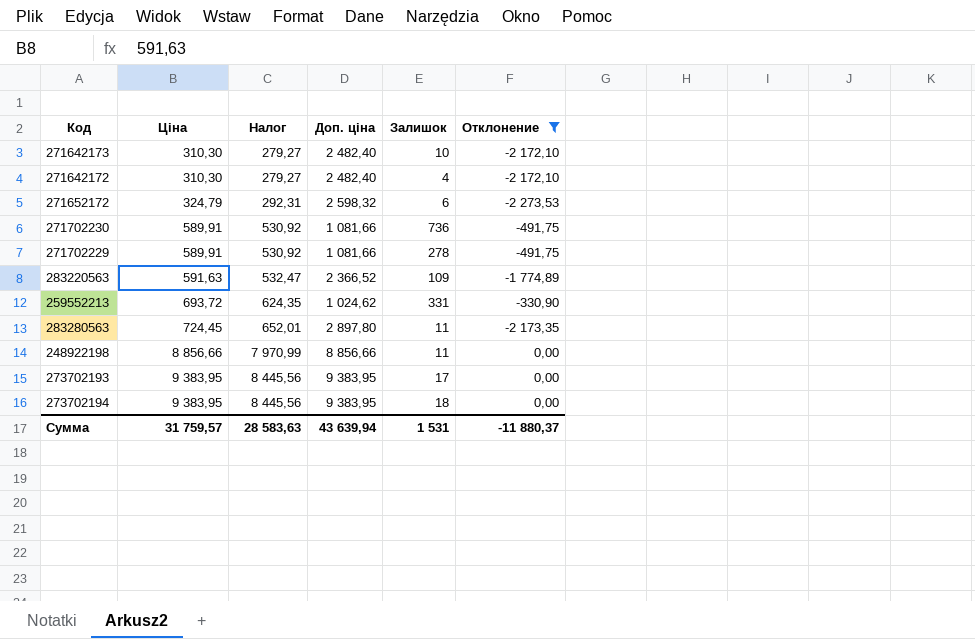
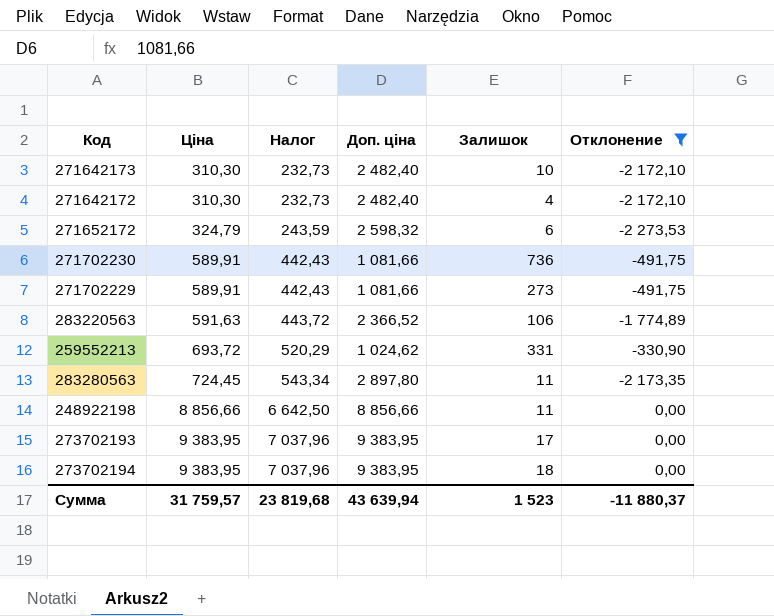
column Налог | formula: [Ціна] * 0,9 -> [Ціна] * 0,75
271702229 | Залишок: 278 -> 273
283220563 | Залишок: 109 -> 106
Сумма | Налог: 28 583,63 -> 23 819,68
Сумма | Залишок: 1 531 -> 1 523

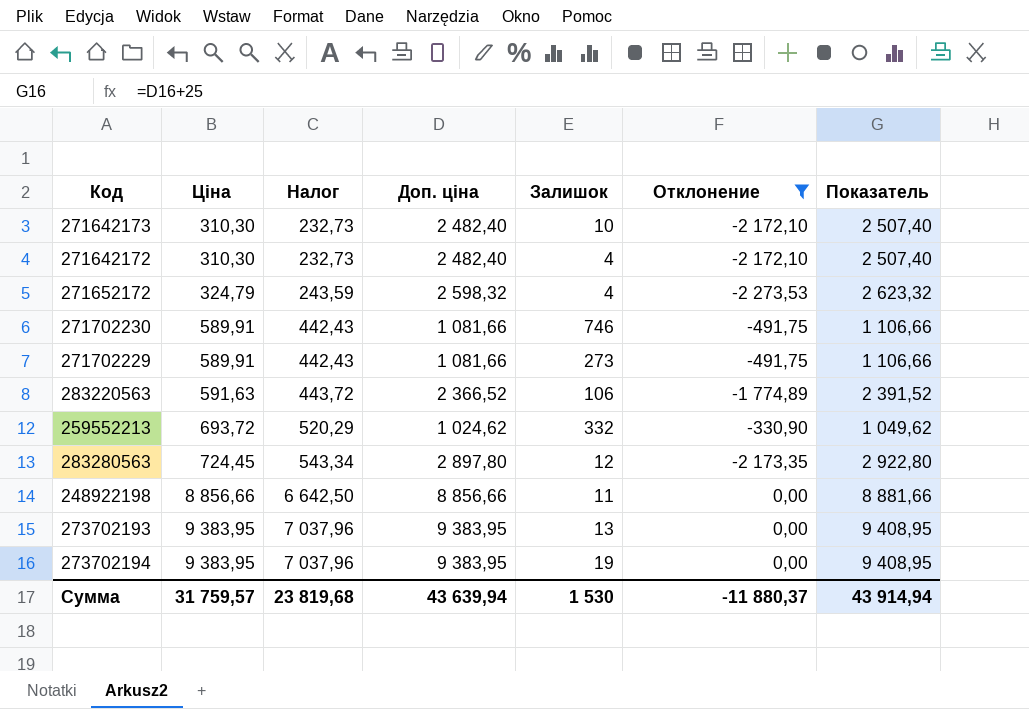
column Показатель | formula: none -> [Доп. ціна] + 25
271652172 | Залишок: 6 -> 4
271702230 | Залишок: 736 -> 746
259552213 | Залишок: 331 -> 332
283280563 | Залишок: 11 -> 12
273702193 | Залишок: 17 -> 13
273702194 | Залишок: 18 -> 19
Сумма | Залишок: 1 523 -> 1 530

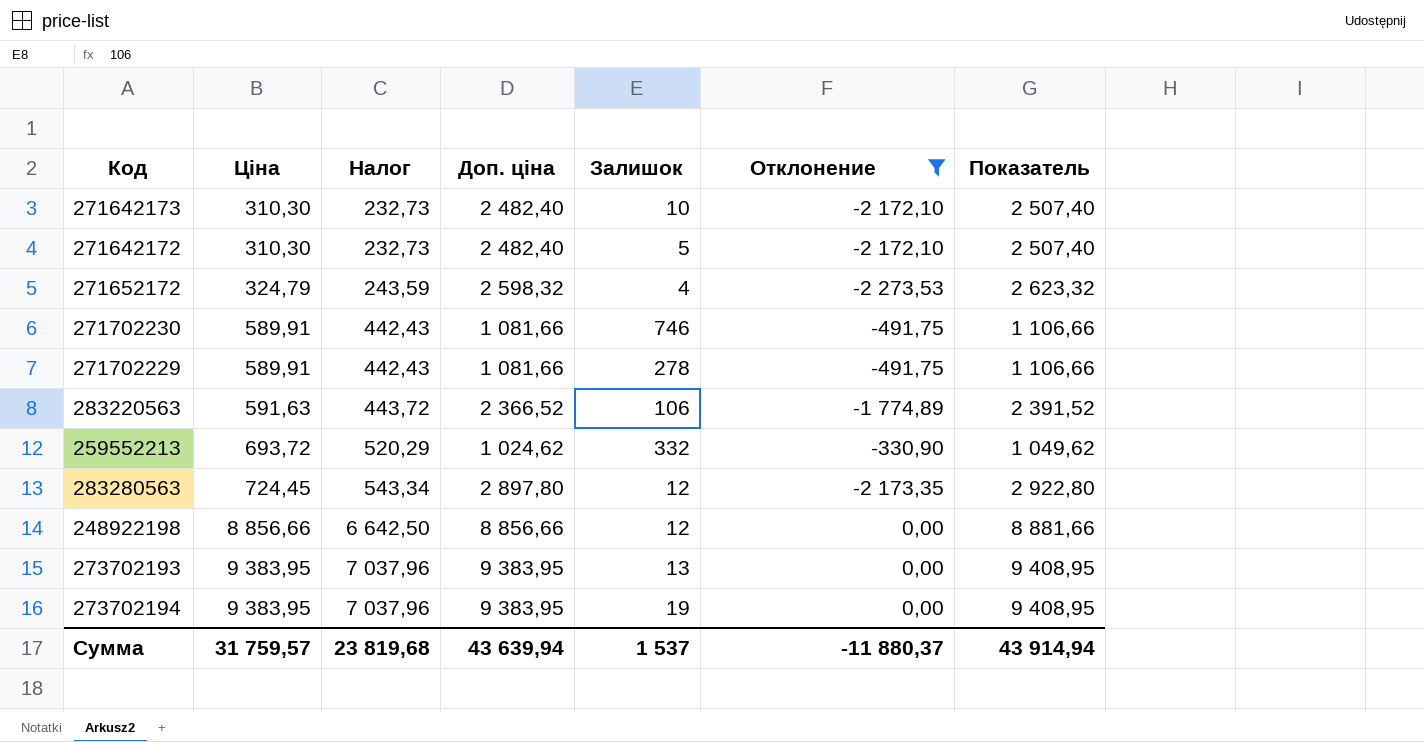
271642172 | Залишок: 4 -> 5
271702229 | Залишок: 273 -> 278
248922198 | Залишок: 11 -> 12
Сумма | Залишок: 1 530 -> 1 537

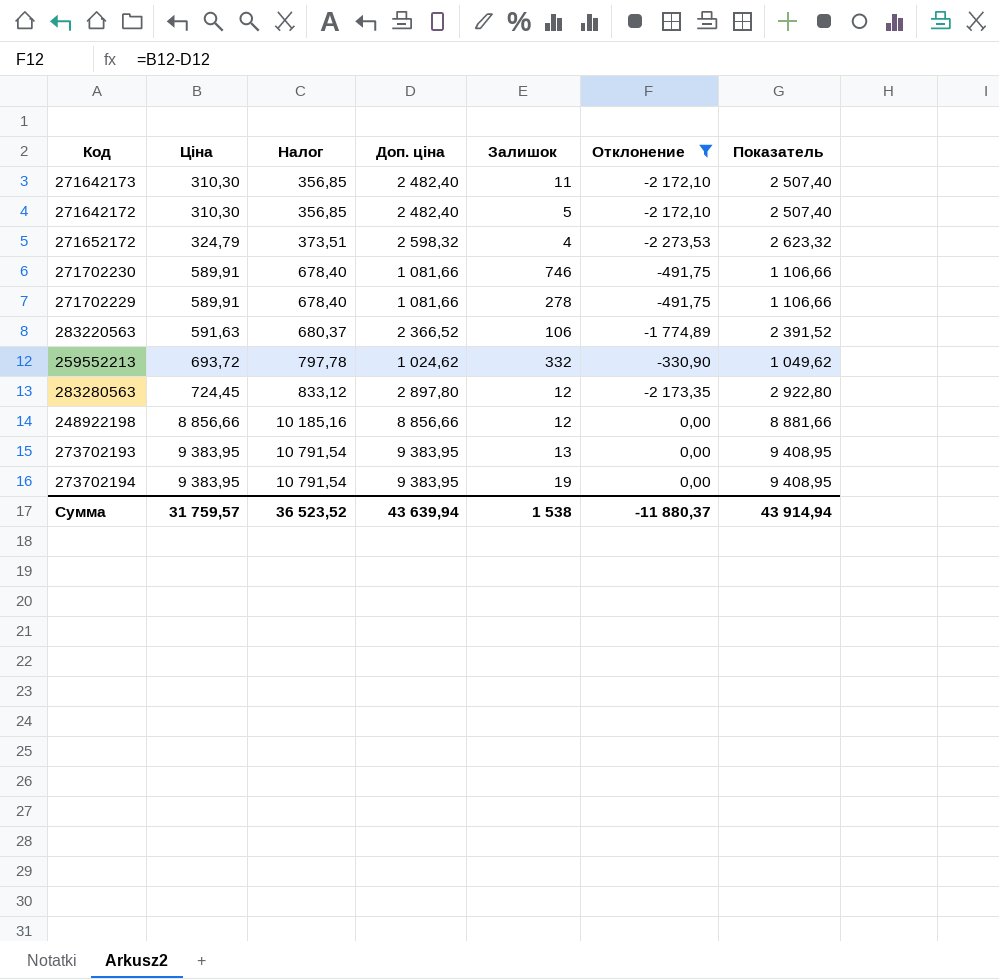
column Налог | formula: [Ціна] * 0,75 -> [Ціна] * 1,15
271642173 | Залишок: 10 -> 11
Сумма | Налог: 23 819,68 -> 36 523,52
Сумма | Залишок: 1 537 -> 1 538

